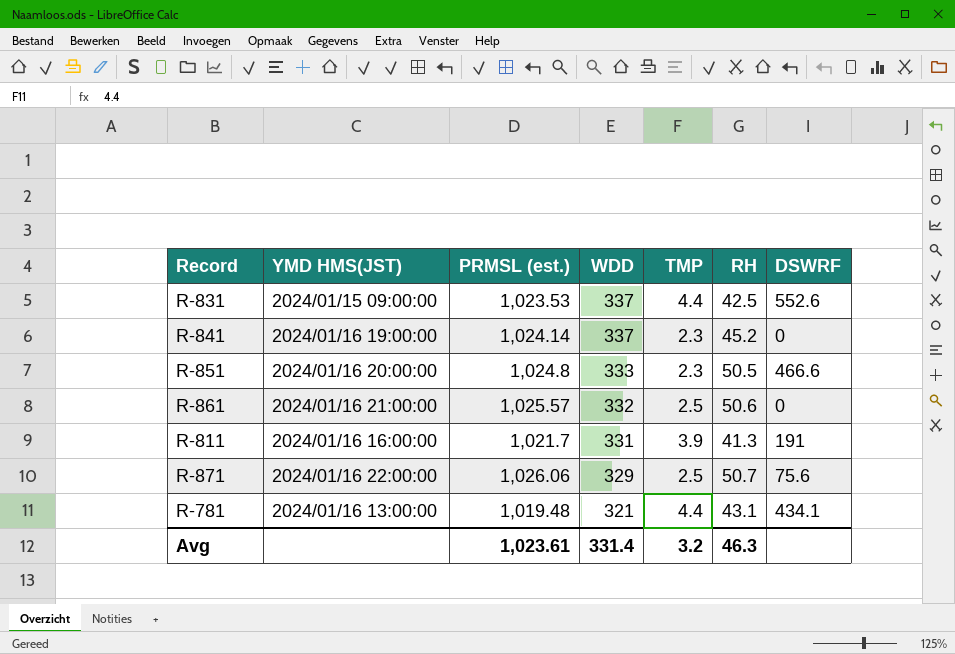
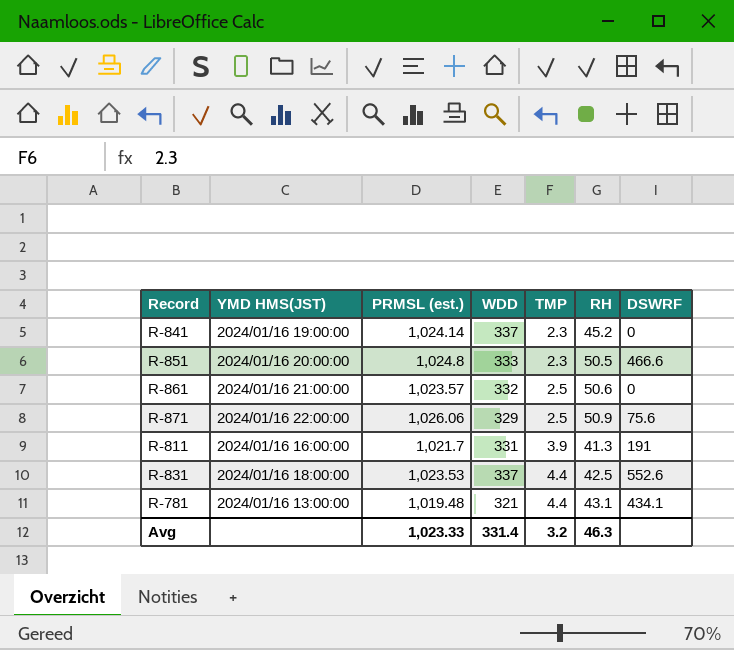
row order: WDD descending -> TMP ascending
R-861 | PRMSL (est.): 1,025.57 -> 1,023.57
R-871 | RH: 50.7 -> 50.9
R-831 | YMD HMS(JST): 2024/01/15 09:00:00 -> 2024/01/16 18:00:00
Avg | PRMSL (est.): 1,023.61 -> 1,023.33

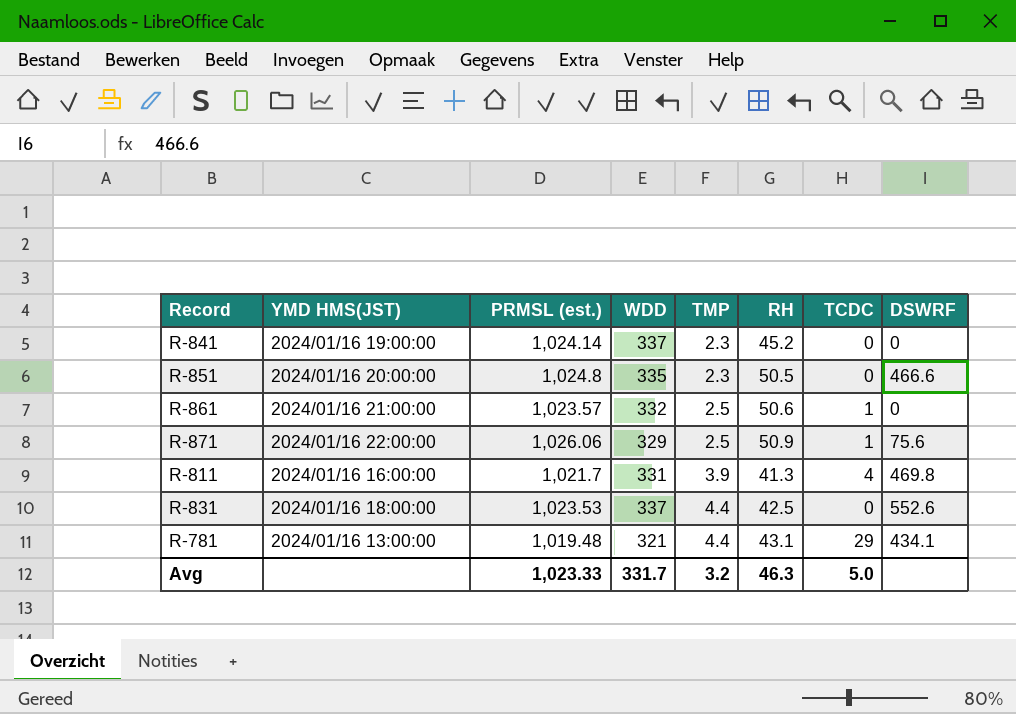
column TCDC | position: none -> 7
R-851 | WDD: 333 -> 335
R-811 | DSWRF: 191 -> 469.8
Avg | WDD: 331.4 -> 331.7

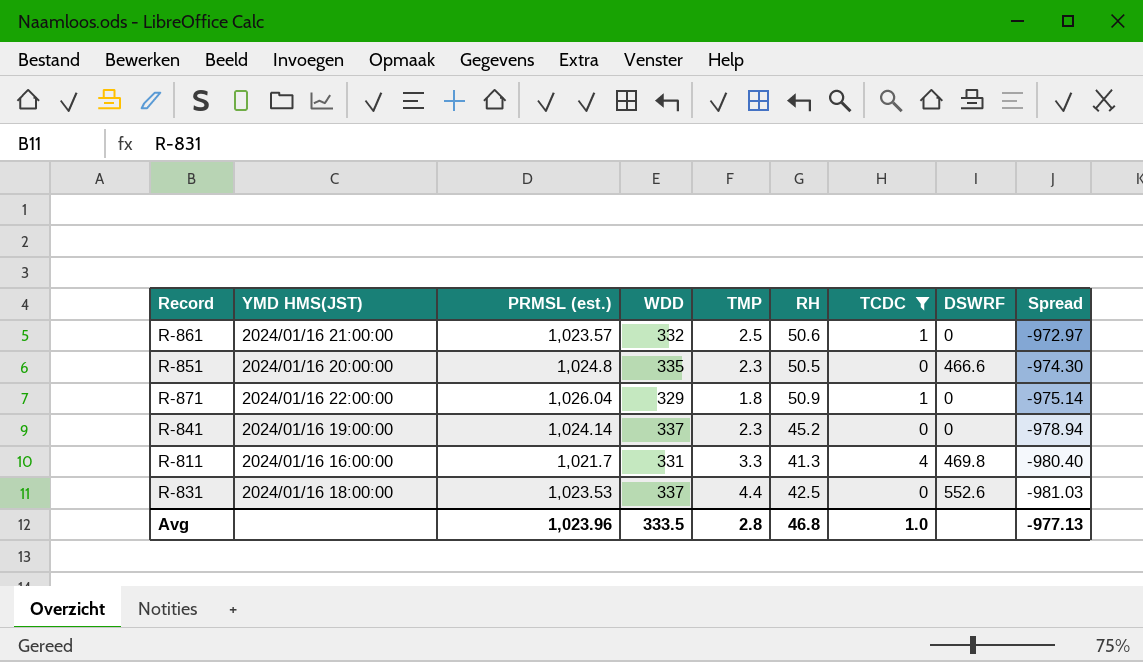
filter: none -> TCDC != 29
row order: TMP ascending -> Spread descending
column Spread | formula: none -> [RH] - [PRMSL (est.)]
R-871 | PRMSL (est.): 1,026.06 -> 1,026.04
R-871 | TMP: 2.5 -> 1.8
R-871 | DSWRF: 75.6 -> 0
R-811 | TMP: 3.9 -> 3.3
Avg | PRMSL (est.): 1,023.33 -> 1,023.96
Avg | WDD: 331.7 -> 333.5
Avg | TMP: 3.2 -> 2.8
Avg | RH: 46.3 -> 46.8
Avg | TCDC: 5.0 -> 1.0

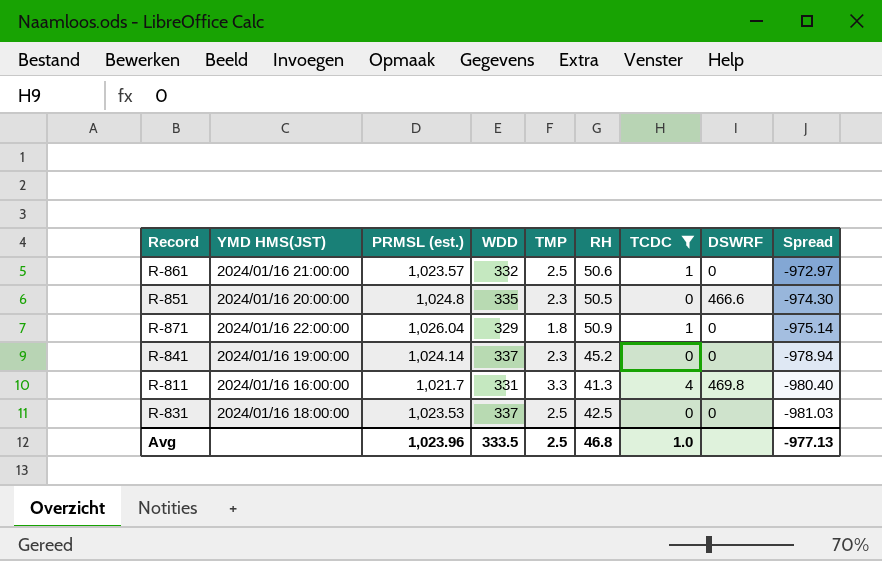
R-831 | TMP: 4.4 -> 2.5
R-831 | DSWRF: 552.6 -> 0
Avg | TMP: 2.8 -> 2.5

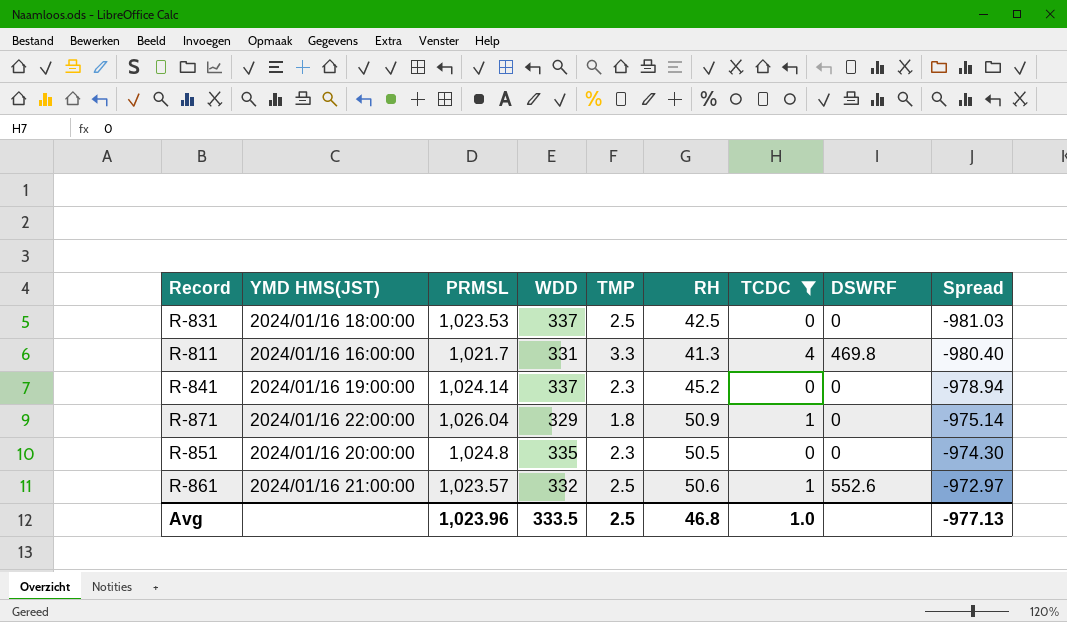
row order: Spread descending -> Spread ascending
column name: PRMSL (est.) -> PRMSL
R-851 | DSWRF: 466.6 -> 0
R-861 | DSWRF: 0 -> 552.6

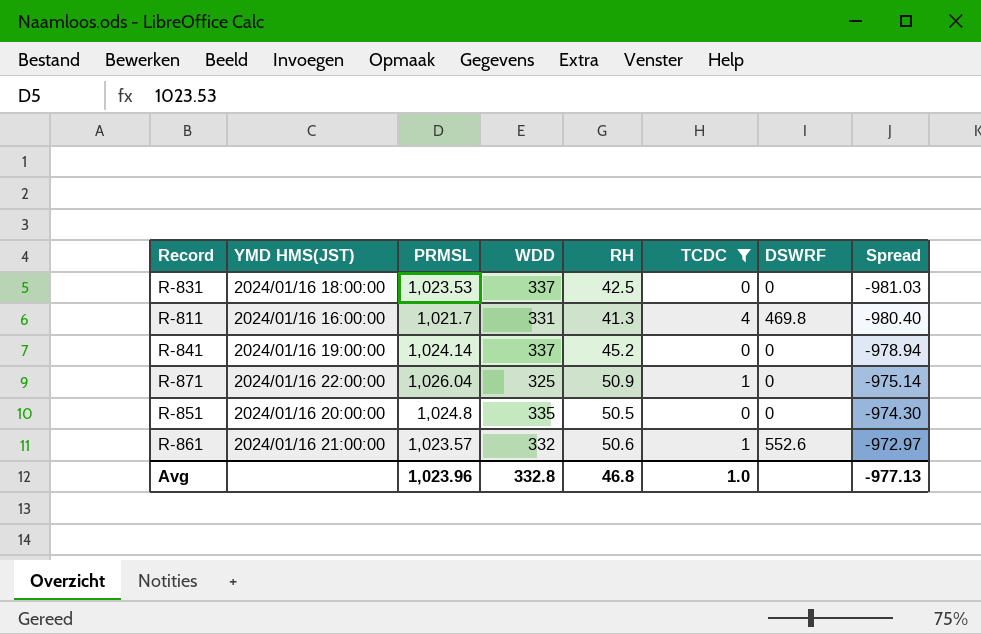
column TMP | position: 5 -> none
R-871 | WDD: 329 -> 325
Avg | WDD: 333.5 -> 332.8

